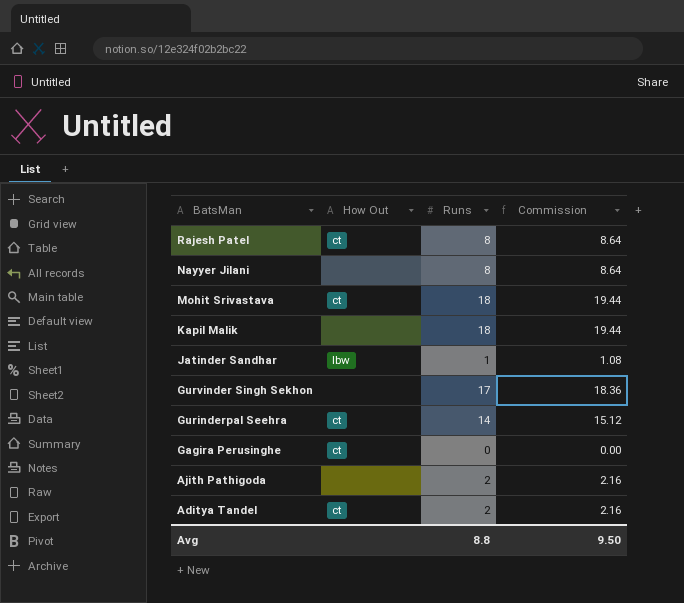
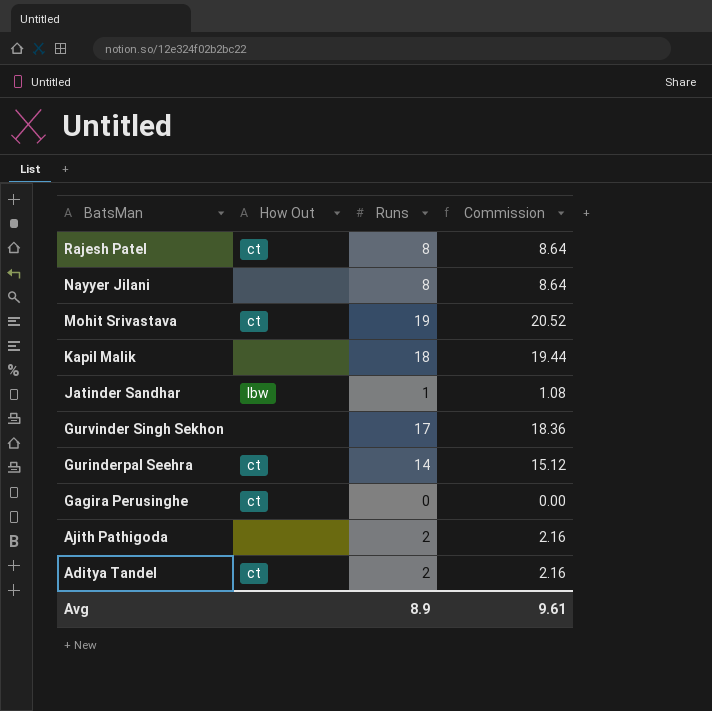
Mohit Srivastava | Runs: 18 -> 19
Mohit Srivastava | Commission: 19.44 -> 20.52
Avg | Runs: 8.8 -> 8.9
Avg | Commission: 9.50 -> 9.61

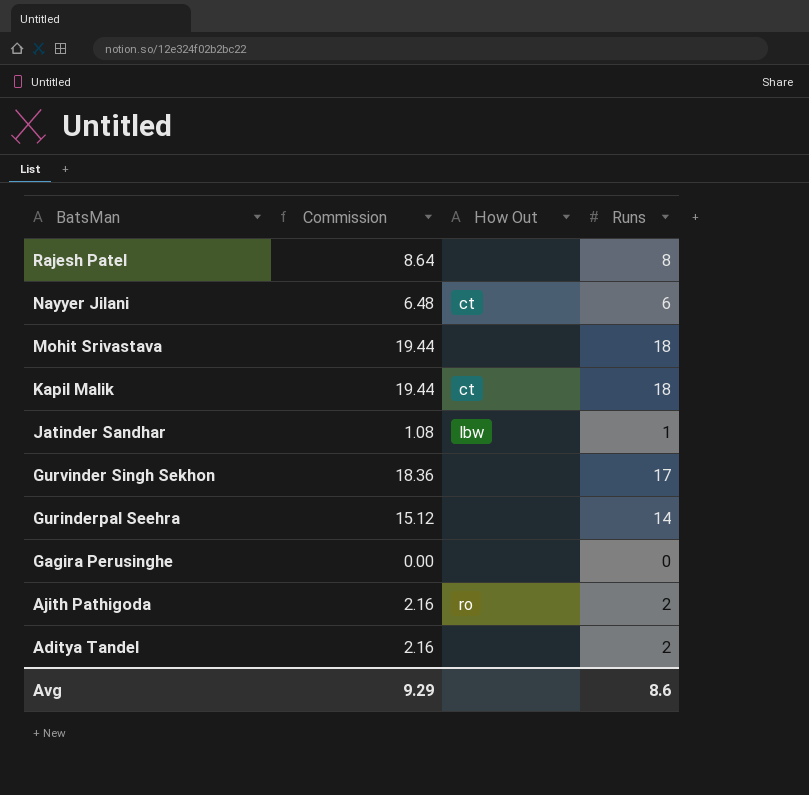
column Commission | position: 4 -> 2
Rajesh Patel | How Out: ct -> none
Nayyer Jilani | Commission: 8.64 -> 6.48
Nayyer Jilani | How Out: none -> ct
Nayyer Jilani | Runs: 8 -> 6
Mohit Srivastava | Commission: 20.52 -> 19.44
Mohit Srivastava | How Out: ct -> none
Mohit Srivastava | Runs: 19 -> 18
Kapil Malik | How Out: none -> ct
Gurinderpal Seehra | How Out: ct -> none
Gagira Perusinghe | How Out: ct -> none
Ajith Pathigoda | How Out: none -> ro
Aditya Tandel | How Out: ct -> none
Avg | Commission: 9.61 -> 9.29
Avg | Runs: 8.9 -> 8.6

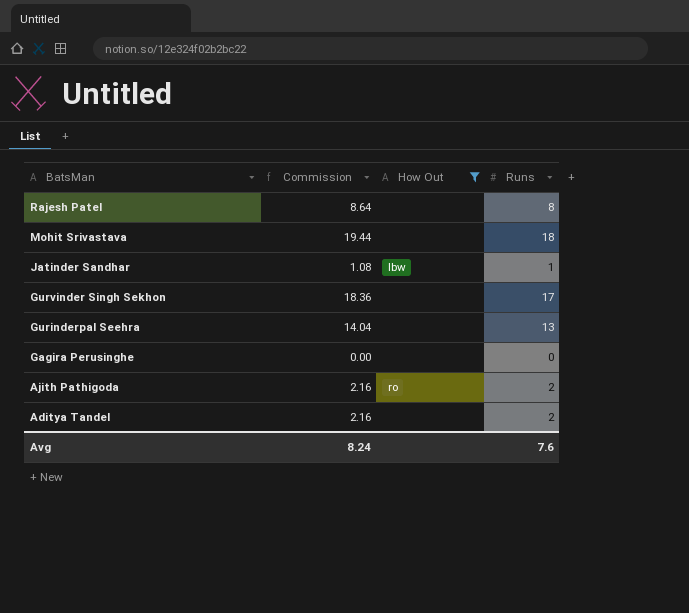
filter: none -> How Out != ct
Gurinderpal Seehra | Commission: 15.12 -> 14.04
Gurinderpal Seehra | Runs: 14 -> 13
Avg | Commission: 9.29 -> 8.24
Avg | Runs: 8.6 -> 7.6

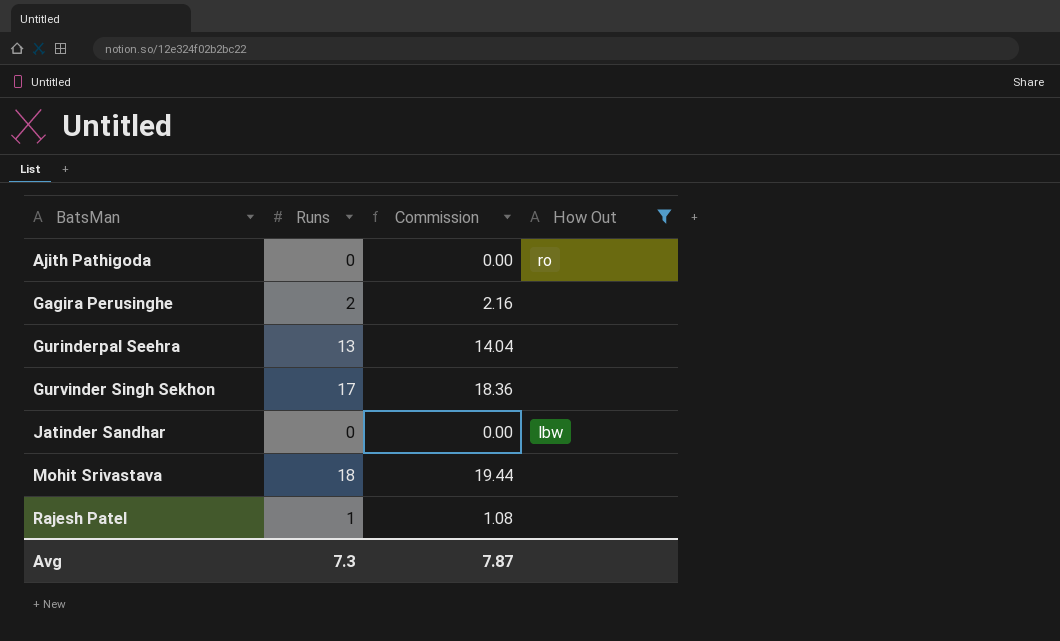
row order: BatsMan descending -> BatsMan ascending
column Runs | position: 4 -> 2
row Aditya Tandel: 2.16 | none | 2 -> none
Ajith Pathigoda | Runs: 2 -> 0
Ajith Pathigoda | Commission: 2.16 -> 0.00
Gagira Perusinghe | Runs: 0 -> 2
Gagira Perusinghe | Commission: 0.00 -> 2.16
Jatinder Sandhar | Runs: 1 -> 0
Jatinder Sandhar | Commission: 1.08 -> 0.00
Rajesh Patel | Runs: 8 -> 1
Rajesh Patel | Commission: 8.64 -> 1.08
Avg | Runs: 7.6 -> 7.3
Avg | Commission: 8.24 -> 7.87

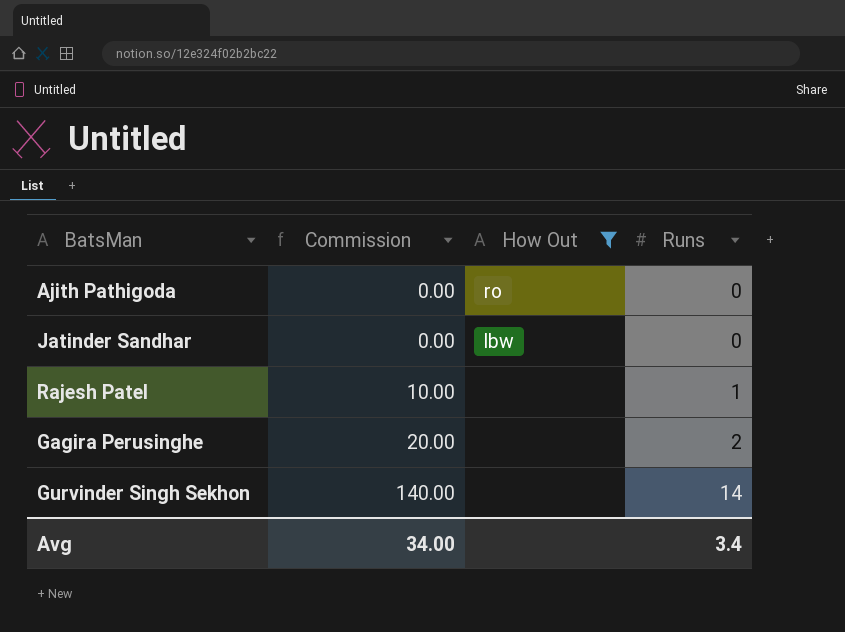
row order: BatsMan ascending -> Commission ascending
column Commission | formula: [Runs] * 1.08 -> [Runs] * 10
column Runs | position: 2 -> 4
row Gurinderpal Seehra: 13 | 14.04 | none -> none
row Mohit Srivastava: 18 | 19.44 | none -> none
Gurvinder Singh Sekhon | Runs: 17 -> 14
Avg | Commission: 7.87 -> 34.00
Avg | Runs: 7.3 -> 3.4

